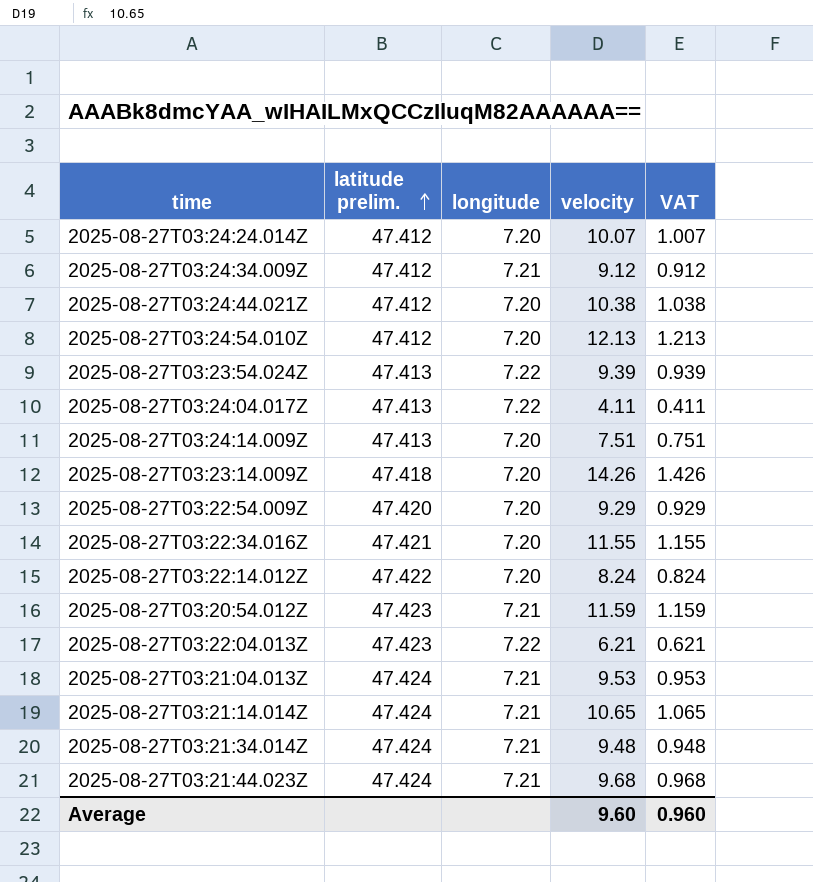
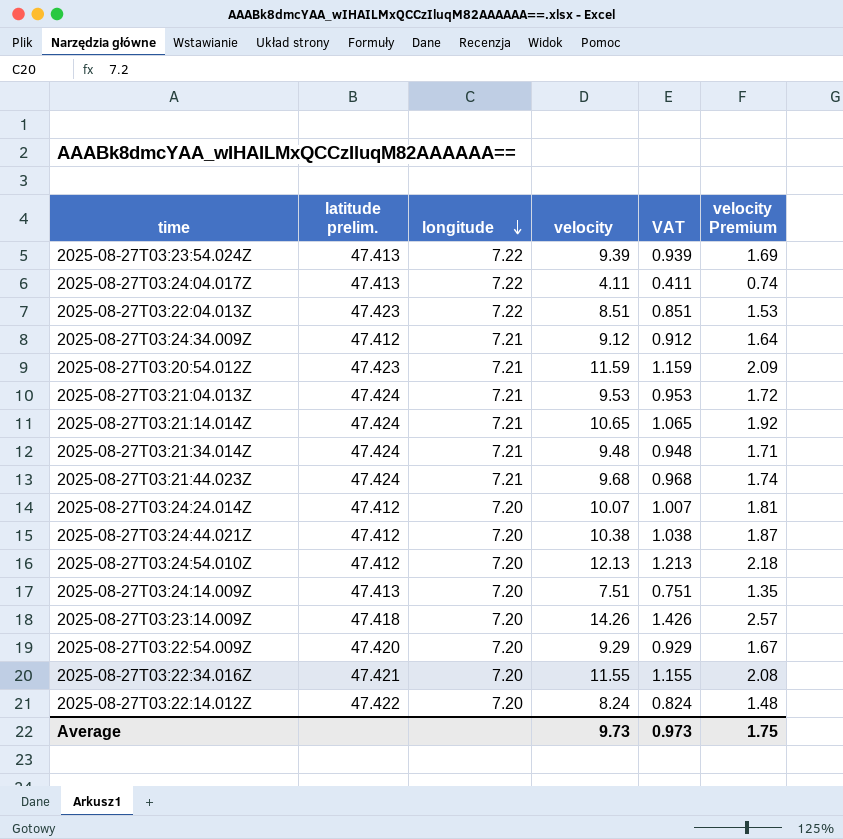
row order: latitude prelim. ascending -> longitude descending
column velocity Premium | formula: none -> [velocity] * 0.18
2025-08-27T03:22:04.013Z | velocity: 6.21 -> 8.51
2025-08-27T03:22:04.013Z | VAT: 0.621 -> 0.851
Average | velocity: 9.60 -> 9.73
Average | VAT: 0.960 -> 0.973

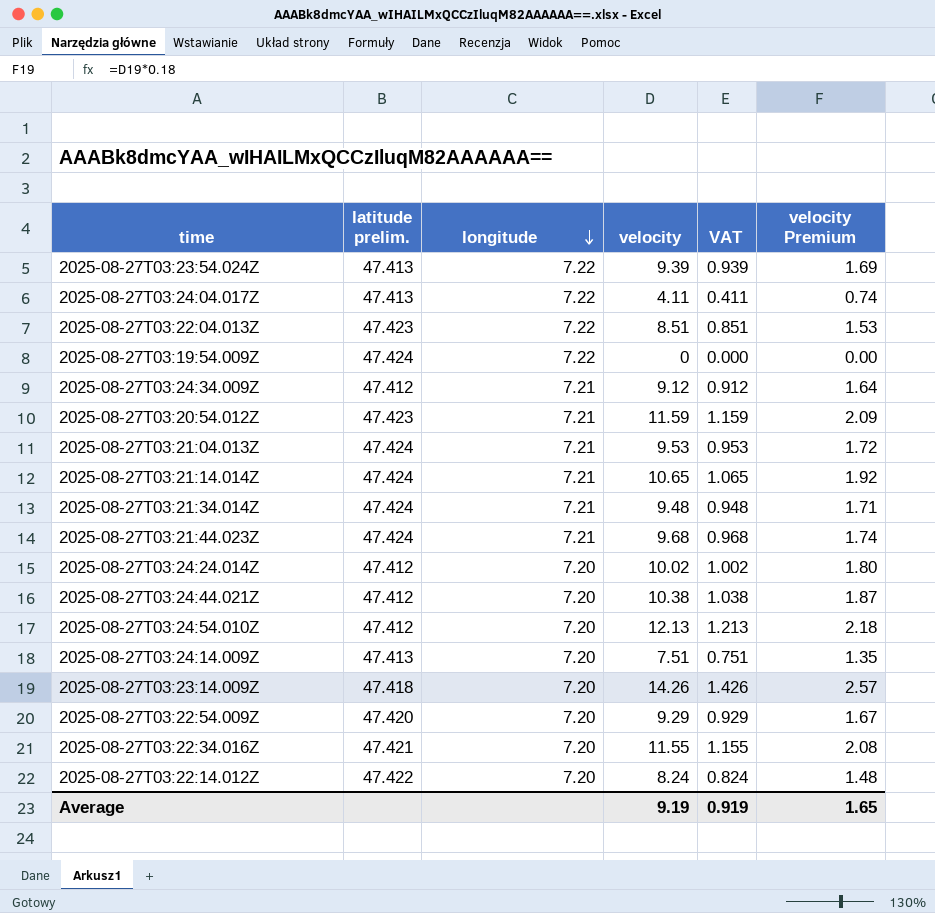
row 2025-08-27T03:19:54.009Z: none -> 47.424 | 7.22 | 0 | 0.000 | 0.00
2025-08-27T03:24:24.014Z | velocity: 10.07 -> 10.02
2025-08-27T03:24:24.014Z | VAT: 1.007 -> 1.002
2025-08-27T03:24:24.014Z | velocity Premium: 1.81 -> 1.80
Average | velocity: 9.73 -> 9.19
Average | VAT: 0.973 -> 0.919
Average | velocity Premium: 1.75 -> 1.65

